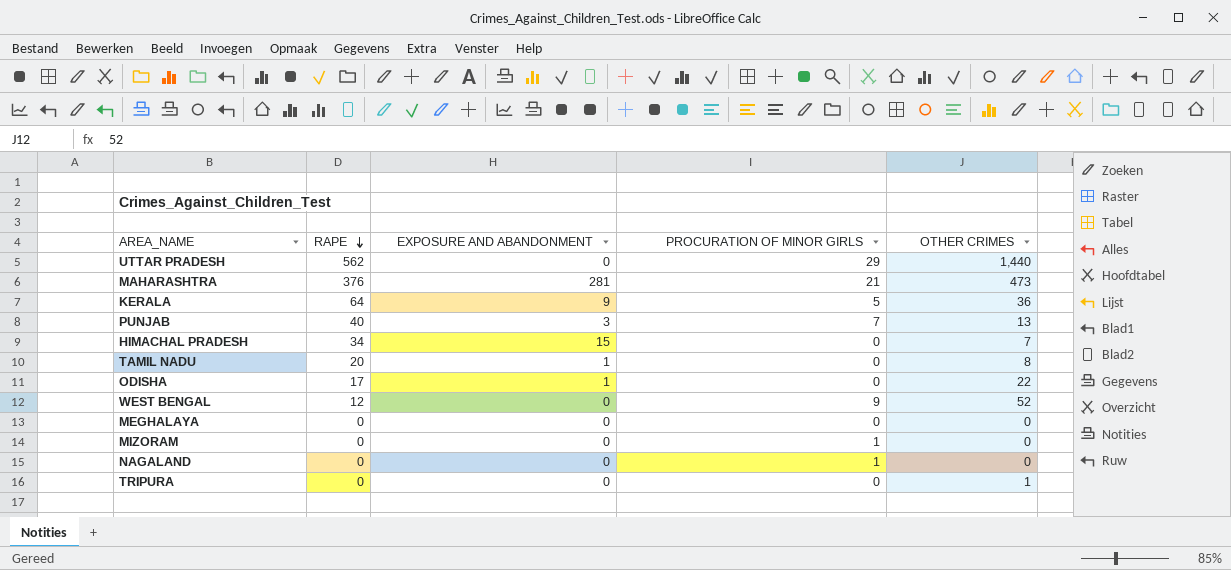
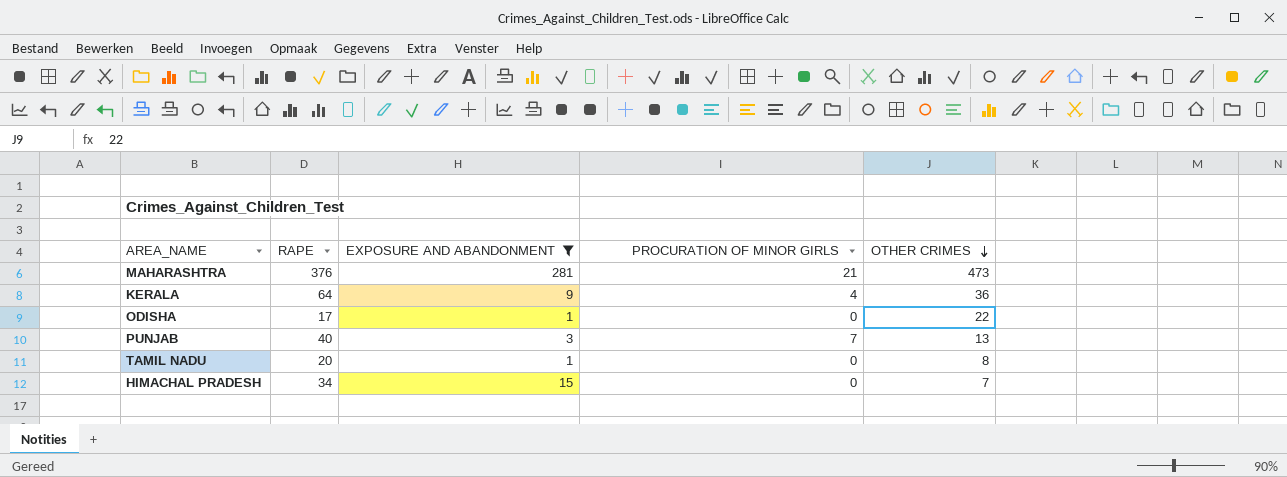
filter: none -> EXPOSURE AND ABANDONMENT != 0
row order: RAPE descending -> OTHER CRIMES descending
KERALA | PROCURATION OF MINOR GIRLS: 5 -> 4

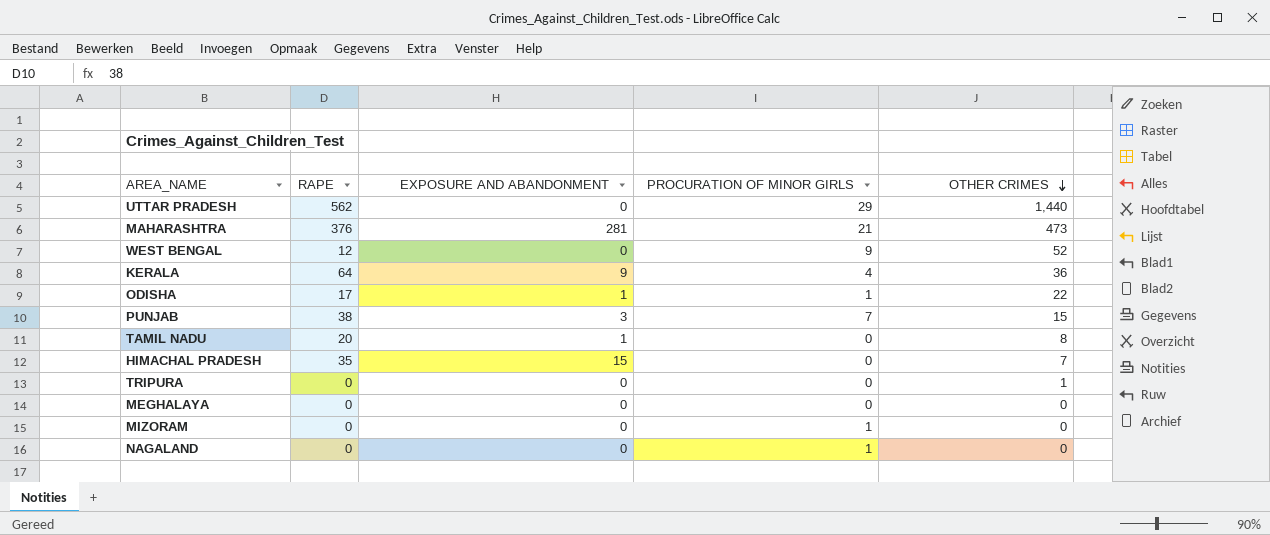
filter: EXPOSURE AND ABANDONMENT != 0 -> none
ODISHA | PROCURATION OF MINOR GIRLS: 0 -> 1
PUNJAB | RAPE: 40 -> 38
PUNJAB | OTHER CRIMES: 13 -> 15
HIMACHAL PRADESH | RAPE: 34 -> 35

